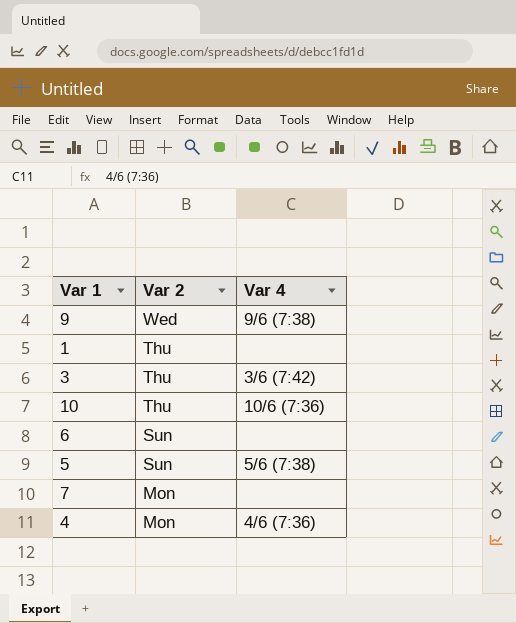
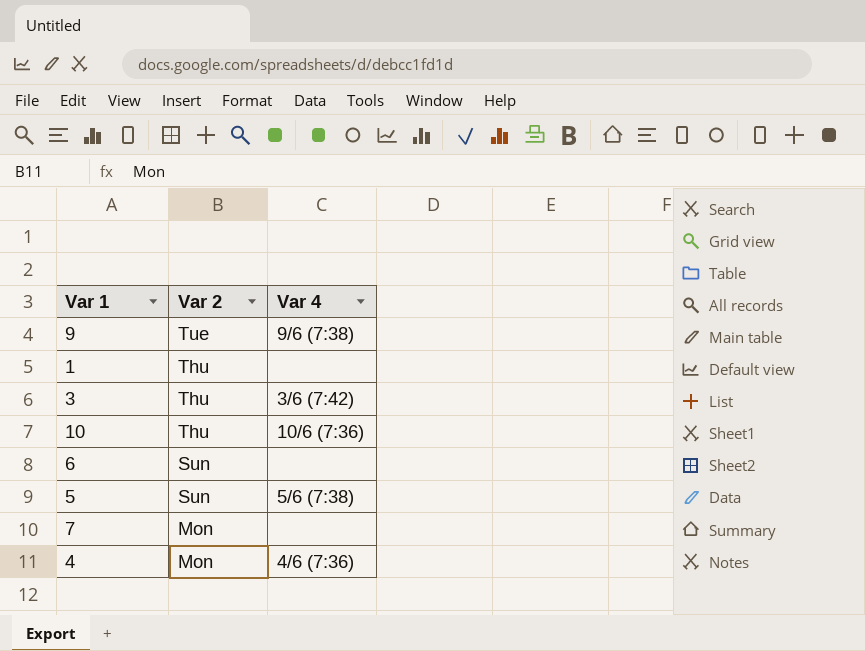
9 | Var 2: Wed -> Tue

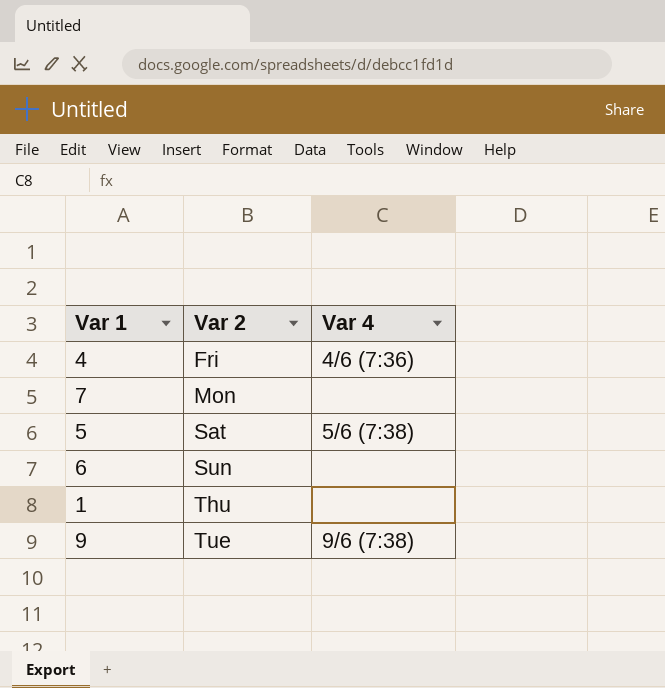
row order: Var 2 descending -> Var 2 ascending
row 3: Thu | 3/6 (7:42) -> none
row 10: Thu | 10/6 (7:36) -> none
4 | Var 2: Mon -> Fri
5 | Var 2: Sun -> Sat

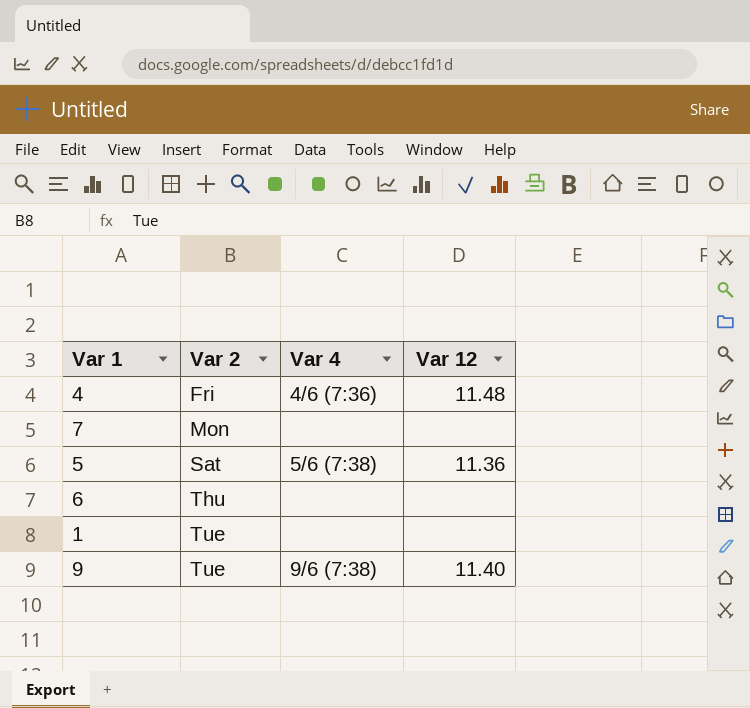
column Var 12 | position: none -> 4
6 | Var 2: Sun -> Thu
1 | Var 2: Thu -> Tue

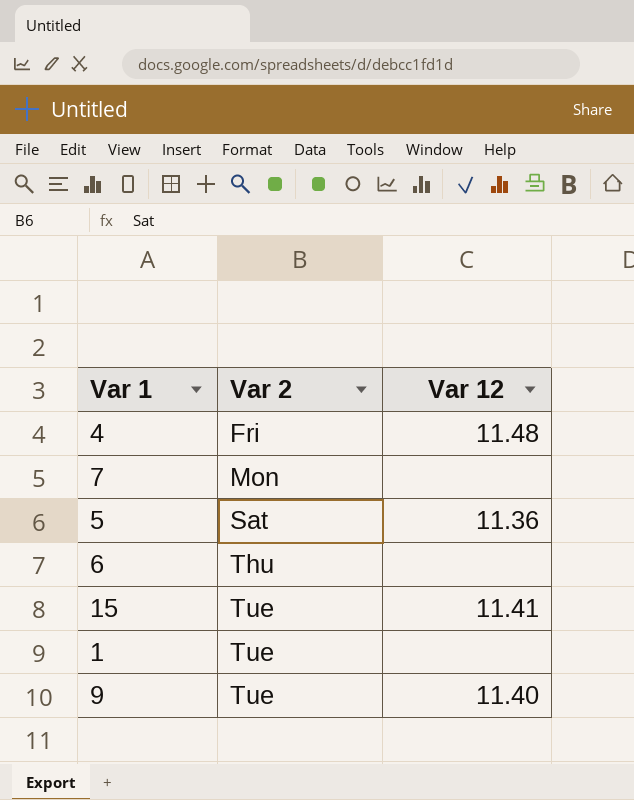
column Var 4 | position: 3 -> none
row 15: none -> Tue | 11.41

